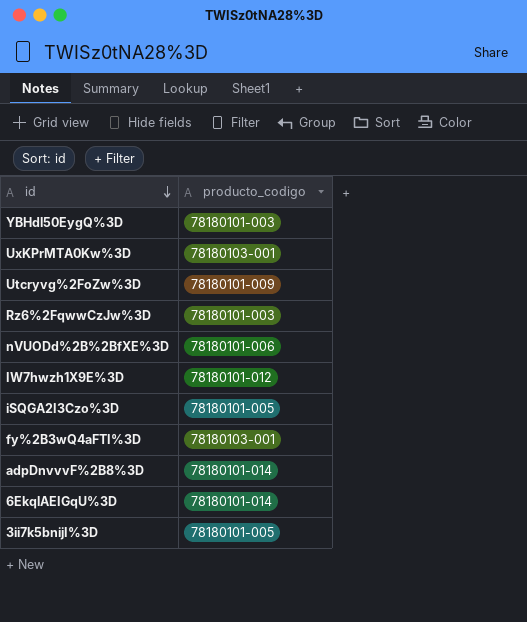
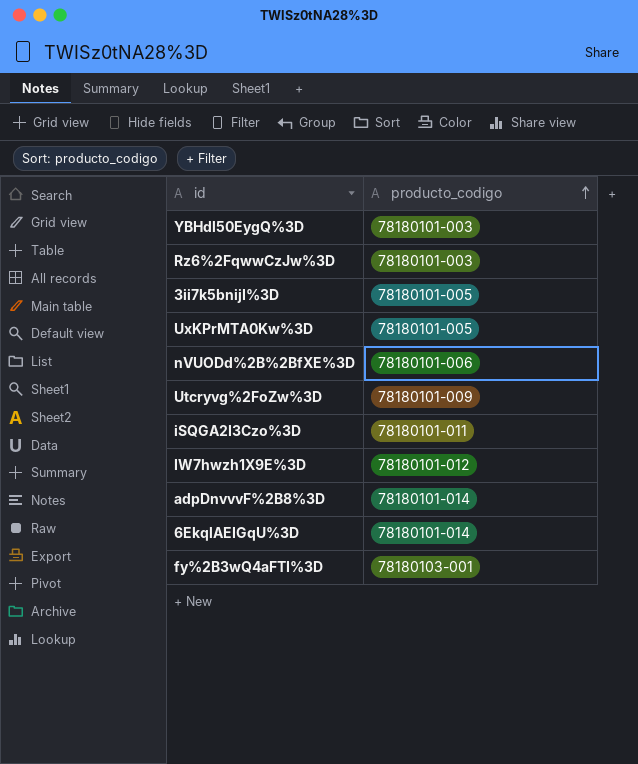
row order: id descending -> producto_codigo ascending
UxKPrMTA0Kw%3D | producto_codigo: 78180103-001 -> 78180101-005
iSQGA2I3Czo%3D | producto_codigo: 78180101-005 -> 78180101-011

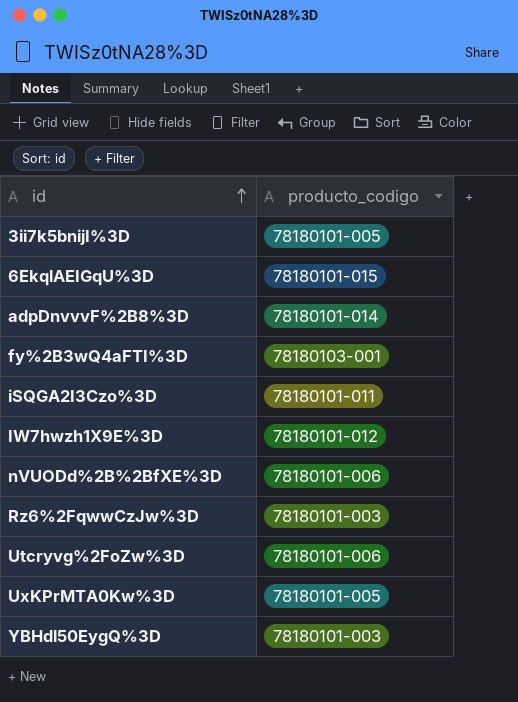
row order: producto_codigo ascending -> id ascending
6EkqlAEIGqU%3D | producto_codigo: 78180101-014 -> 78180101-015
Utcryvg%2FoZw%3D | producto_codigo: 78180101-009 -> 78180101-006

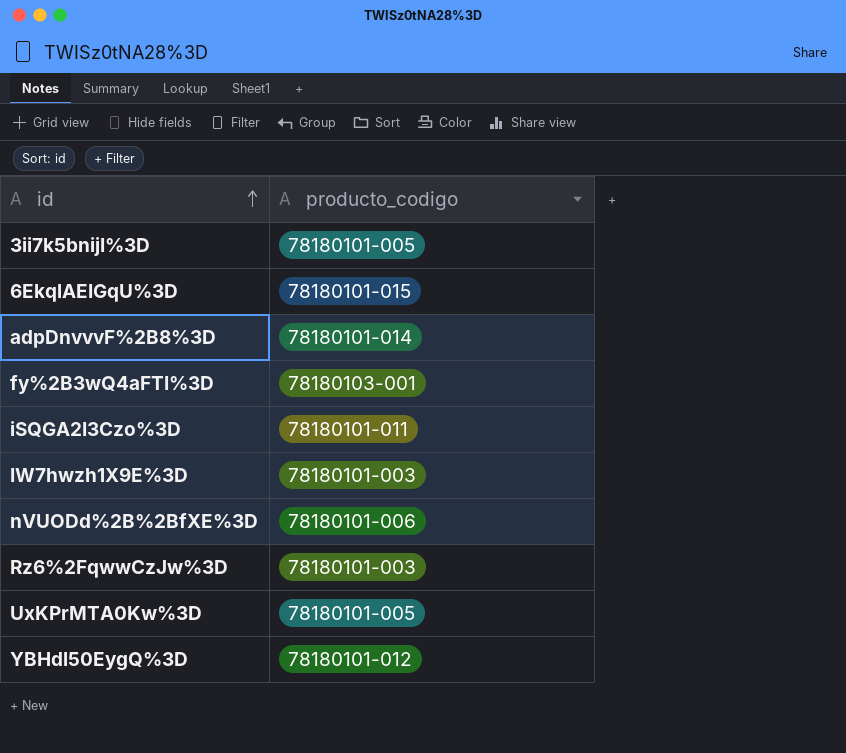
row Utcryvg%2FoZw%3D: 78180101-006 -> none
IW7hwzh1X9E%3D | producto_codigo: 78180101-012 -> 78180101-003
YBHdl50EygQ%3D | producto_codigo: 78180101-003 -> 78180101-012

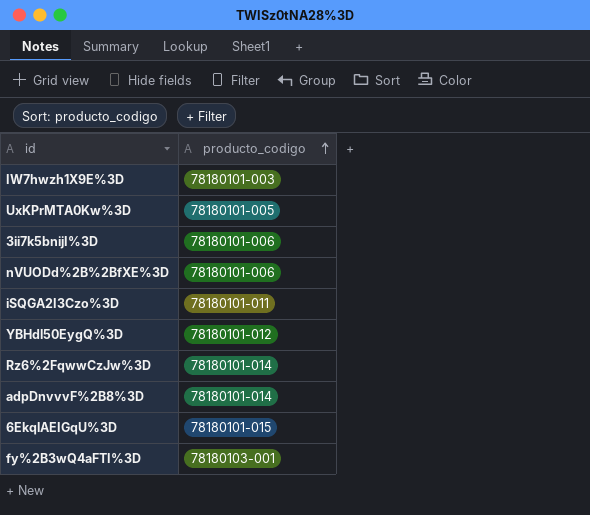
row order: id ascending -> producto_codigo ascending
3ii7k5bnijI%3D | producto_codigo: 78180101-005 -> 78180101-006
Rz6%2FqwwCzJw%3D | producto_codigo: 78180101-003 -> 78180101-014

